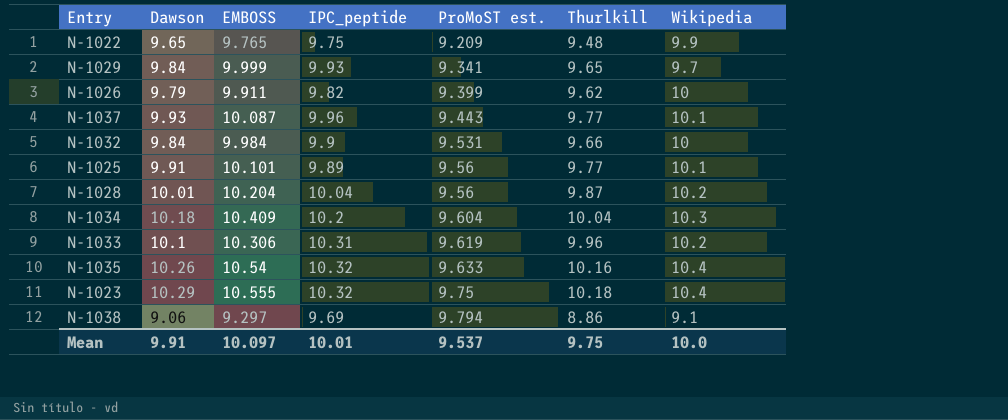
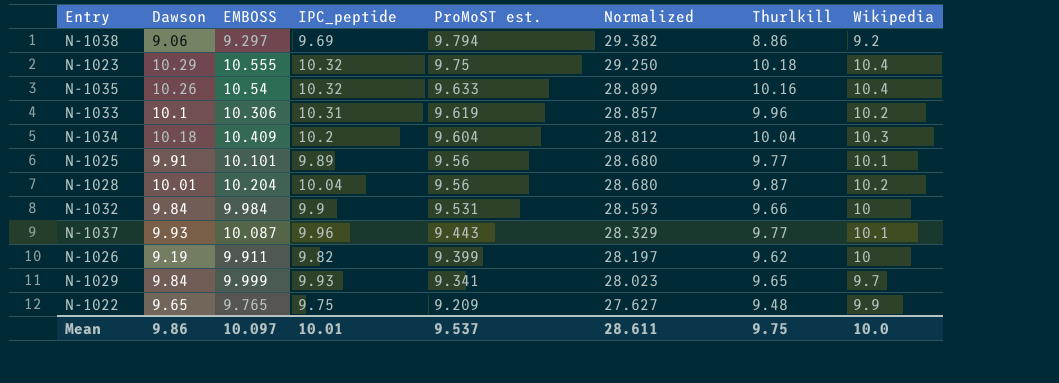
row order: ProMoST est. ascending -> ProMoST est. descending
column Normalized | formula: none -> [ProMoST est.] * 3
N-1038 | Wikipedia: 9.1 -> 9.2
N-1026 | Dawson: 9.79 -> 9.19
Mean | Dawson: 9.91 -> 9.86

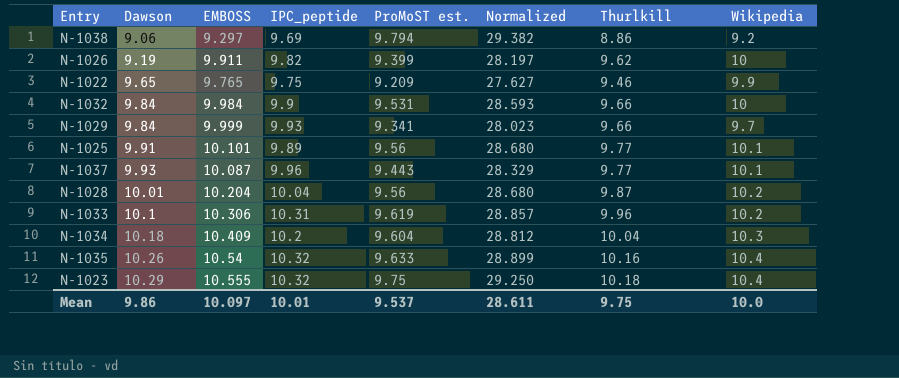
row order: ProMoST est. descending -> Dawson ascending
N-1022 | Thurlkill: 9.48 -> 9.46
N-1029 | Thurlkill: 9.65 -> 9.66

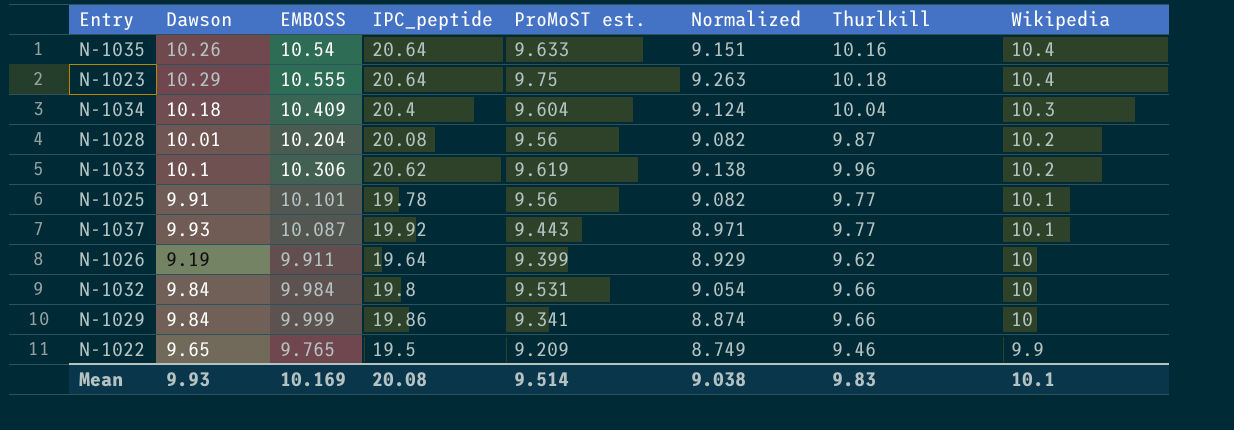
row order: Dawson ascending -> Wikipedia descending
column Normalized | formula: [ProMoST est.] * 3 -> [ProMoST est.] * 0.95
row N-1038: 9.06 | 9.297 | 9.69 | 9.794 | 29.382 | 8.86 | 9.2 -> none
N-1035 | IPC_peptide: 10.32 -> 20.64
N-1023 | IPC_peptide: 10.32 -> 20.64
N-1034 | IPC_peptide: 10.2 -> 20.4
N-1028 | IPC_peptide: 10.04 -> 20.08
N-1033 | IPC_peptide: 10.31 -> 20.62
N-1025 | IPC_peptide: 9.89 -> 19.78
N-1037 | IPC_peptide: 9.96 -> 19.92
N-1026 | IPC_peptide: 9.82 -> 19.64
N-1032 | IPC_peptide: 9.9 -> 19.8
N-1029 | IPC_peptide: 9.93 -> 19.86
N-1029 | Wikipedia: 9.7 -> 10
N-1022 | IPC_peptide: 9.75 -> 19.5
Mean | Dawson: 9.86 -> 9.93
Mean | EMBOSS: 10.097 -> 10.169
Mean | IPC_peptide: 10.01 -> 20.08
Mean | ProMoST est.: 9.537 -> 9.514
Mean | Normalized: 28.611 -> 9.038
Mean | Thurlkill: 9.75 -> 9.83
Mean | Wikipedia: 10.0 -> 10.1

